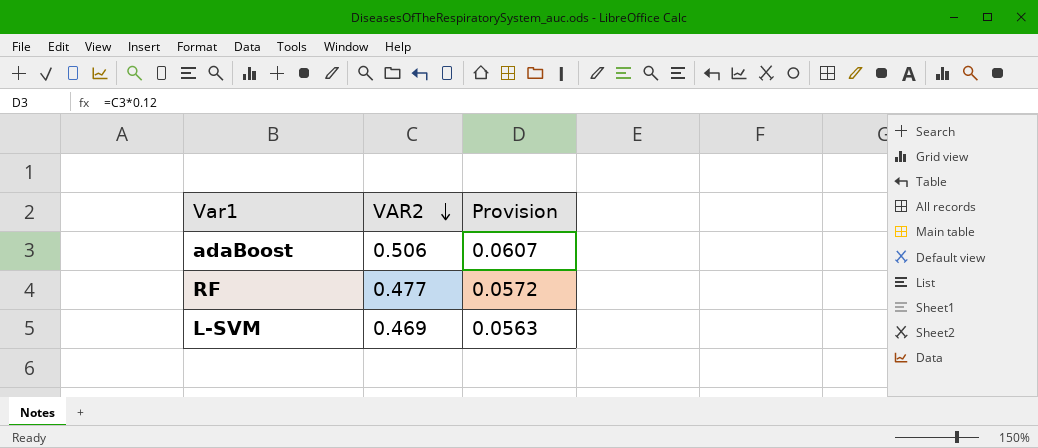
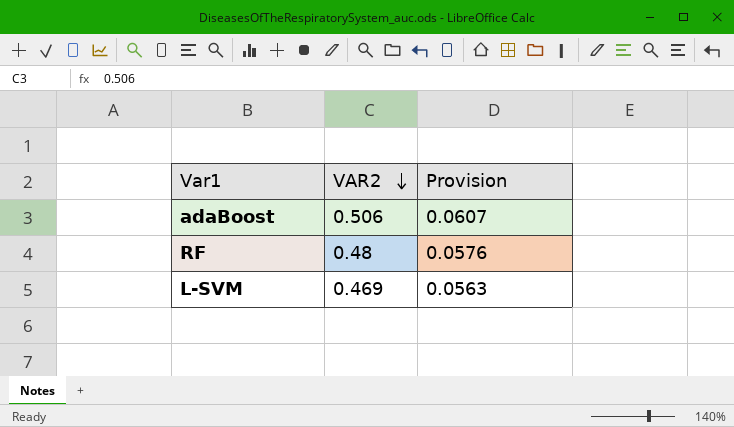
RF | VAR2: 0.477 -> 0.48
RF | Provision: 0.0572 -> 0.0576

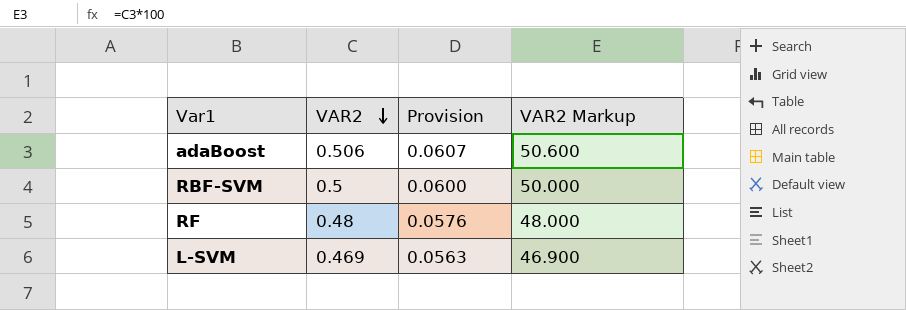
column VAR2 Markup | formula: none -> [VAR2] * 100
row RBF-SVM: none -> 0.5 | 0.0600 | 50.000

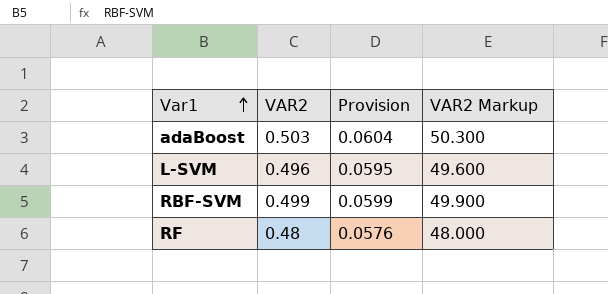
row order: VAR2 descending -> Var1 ascending
adaBoost | VAR2: 0.506 -> 0.503
adaBoost | Provision: 0.0607 -> 0.0604
adaBoost | VAR2 Markup: 50.600 -> 50.300
L-SVM | VAR2: 0.469 -> 0.496
L-SVM | Provision: 0.0563 -> 0.0595
L-SVM | VAR2 Markup: 46.900 -> 49.600
RBF-SVM | VAR2: 0.5 -> 0.499
RBF-SVM | Provision: 0.0600 -> 0.0599
RBF-SVM | VAR2 Markup: 50.000 -> 49.900

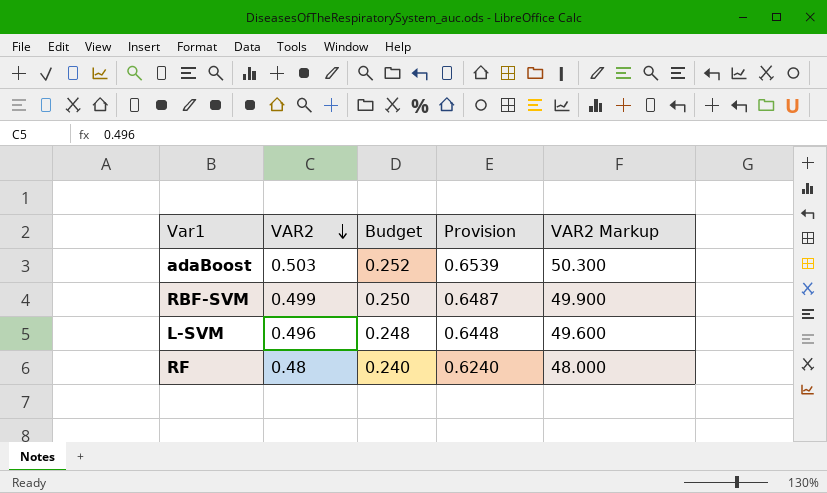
row order: Var1 ascending -> VAR2 descending
column Budget | formula: none -> [VAR2] * 0.5
column Provision | formula: [VAR2] * 0.12 -> [VAR2] * 1.3

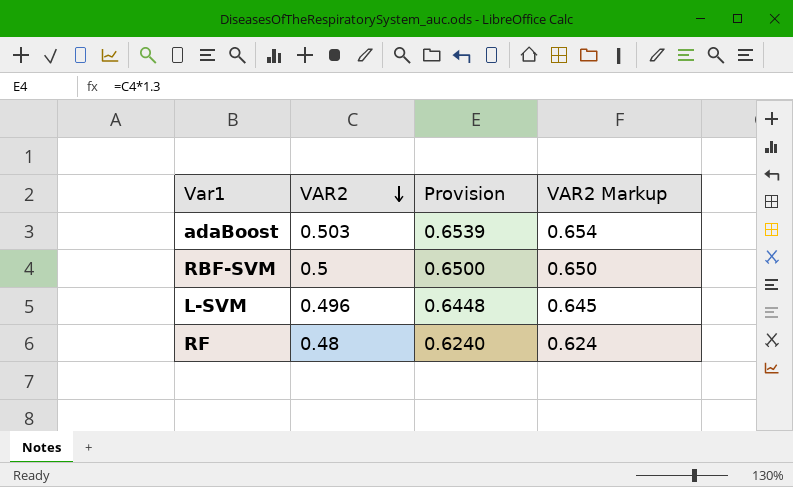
column Budget | formula: [VAR2] * 0.5 -> none
column VAR2 Markup | formula: [VAR2] * 100 -> [VAR2] * 1.3
RBF-SVM | VAR2: 0.499 -> 0.5
RBF-SVM | Provision: 0.6487 -> 0.6500

